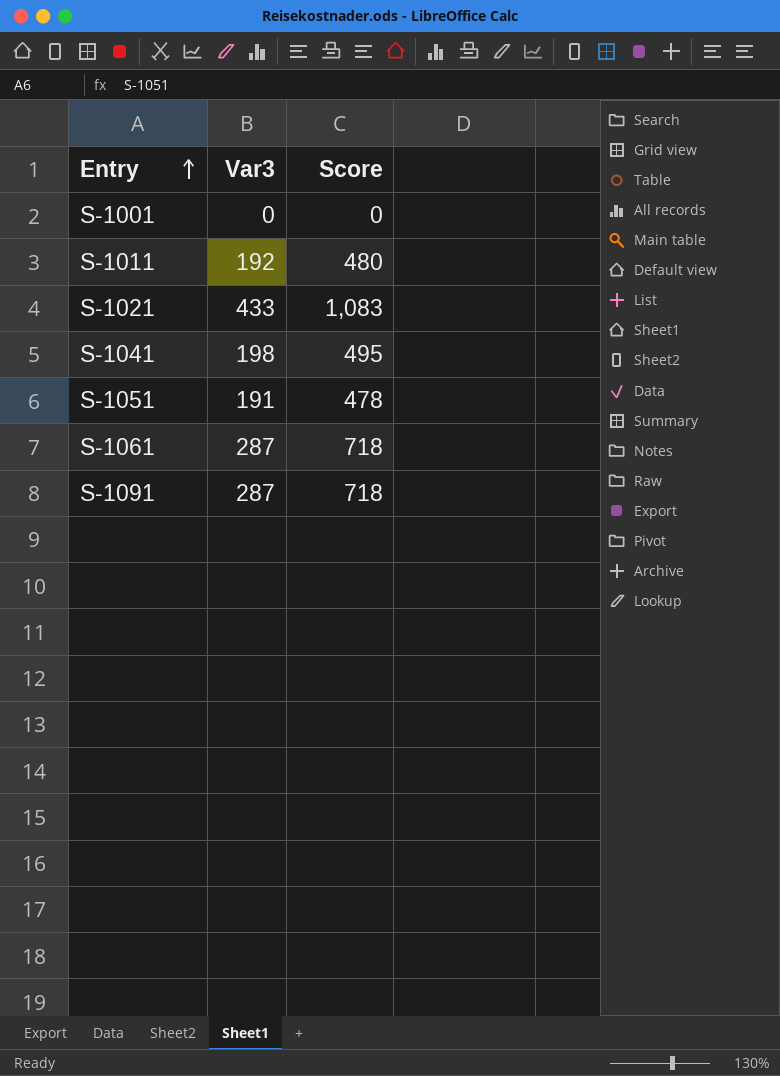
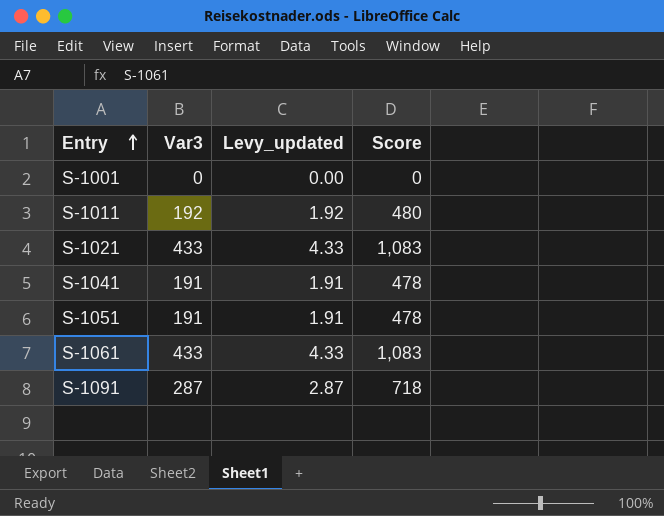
column Levy_updated | formula: none -> [Var3] * 0.01
S-1041 | Var3: 198 -> 191
S-1041 | Score: 495 -> 478
S-1061 | Var3: 287 -> 433
S-1061 | Score: 718 -> 1,083

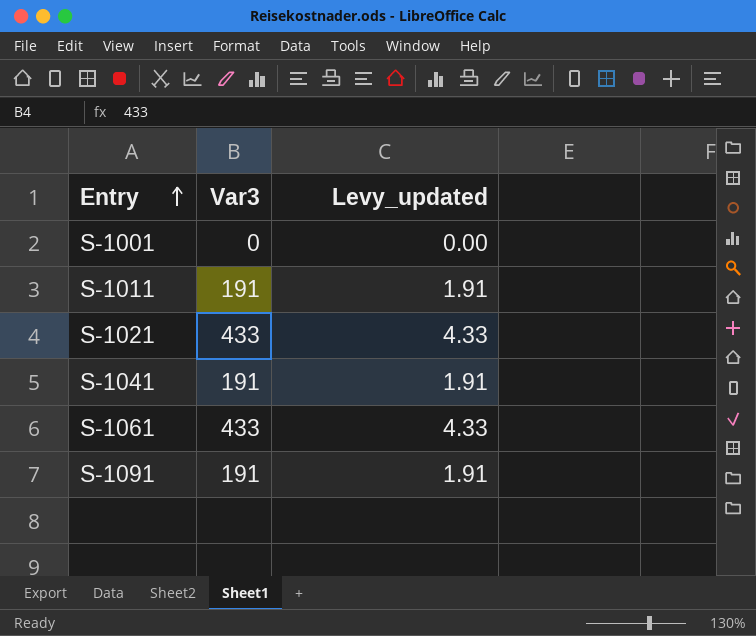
column Score | formula: [Var3] * 2.5 -> none
row S-1051: 191 | 1.91 | 478 -> none
S-1011 | Var3: 192 -> 191
S-1011 | Levy_updated: 1.92 -> 1.91
S-1091 | Var3: 287 -> 191
S-1091 | Levy_updated: 2.87 -> 1.91

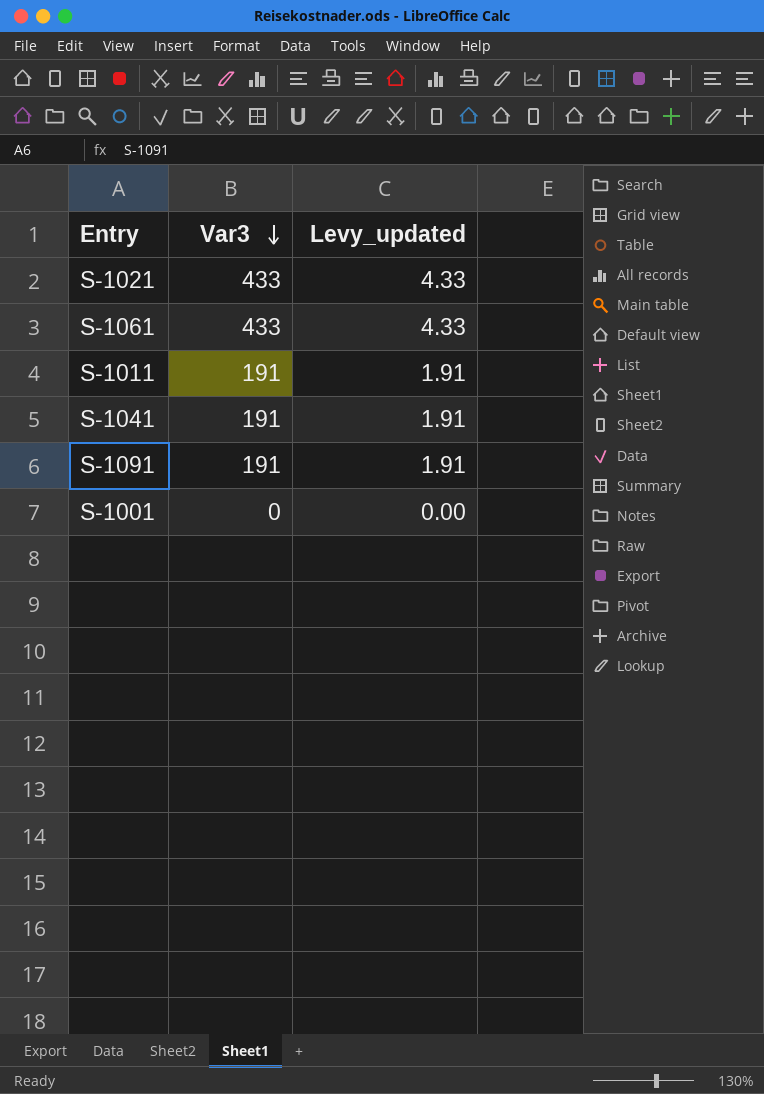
row order: Entry ascending -> Var3 descending

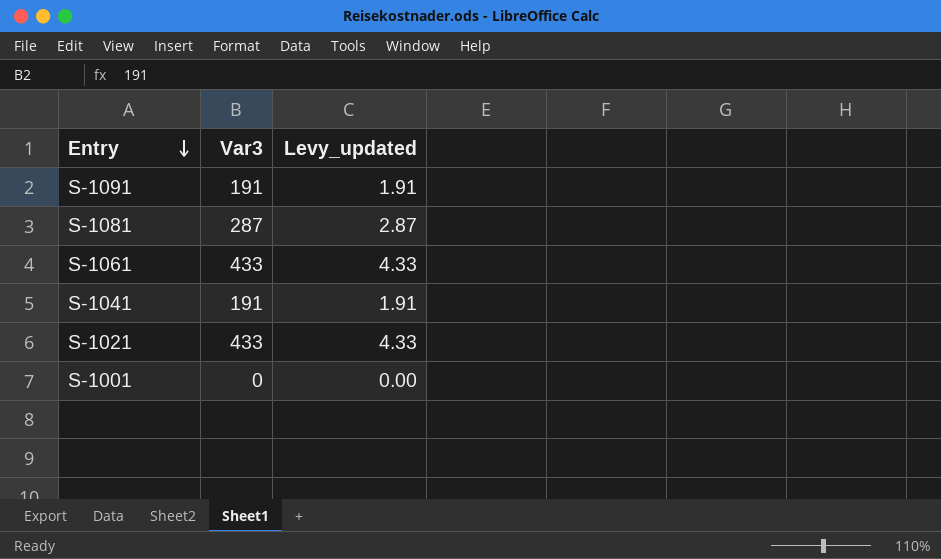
row order: Var3 descending -> Entry descending
row S-1011: 191 | 1.91 -> none
row S-1081: none -> 287 | 2.87

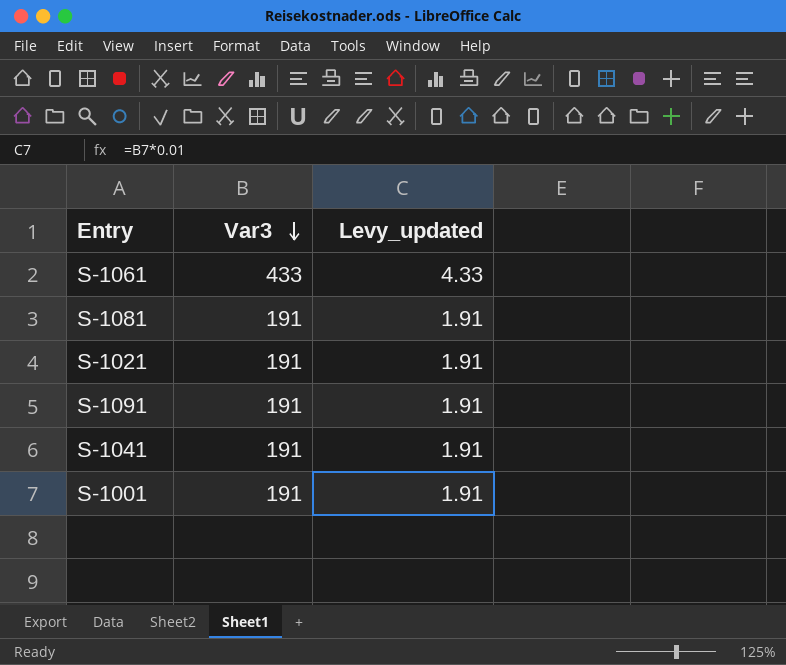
row order: Entry descending -> Var3 descending
S-1081 | Var3: 287 -> 191
S-1081 | Levy_updated: 2.87 -> 1.91
S-1021 | Var3: 433 -> 191
S-1021 | Levy_updated: 4.33 -> 1.91
S-1001 | Var3: 0 -> 191
S-1001 | Levy_updated: 0.00 -> 1.91

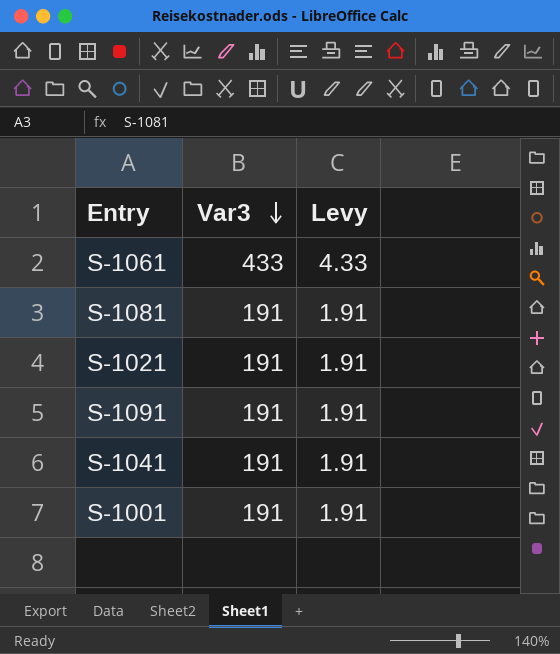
column name: Levy_updated -> Levy

